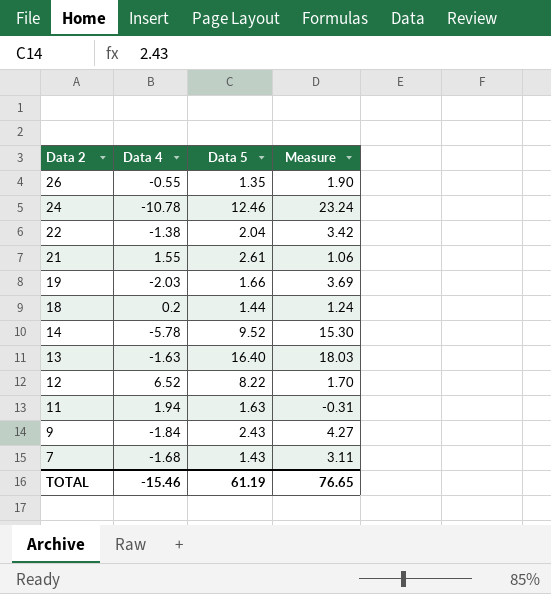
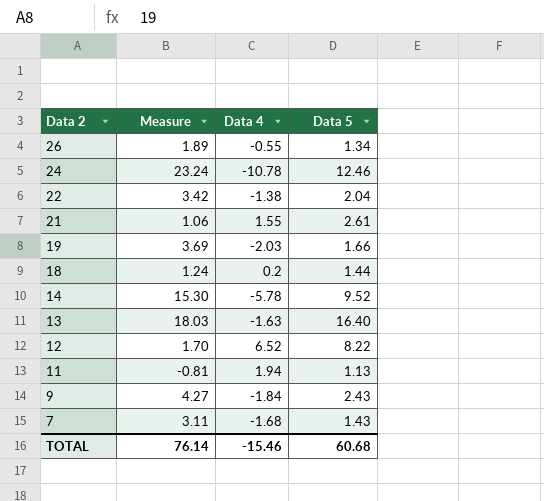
column Measure | position: 4 -> 2
26 | Measure: 1.90 -> 1.89
26 | Data 5: 1.35 -> 1.34
11 | Measure: -0.31 -> -0.81
11 | Data 5: 1.63 -> 1.13
TOTAL | Measure: 76.65 -> 76.14
TOTAL | Data 5: 61.19 -> 60.68

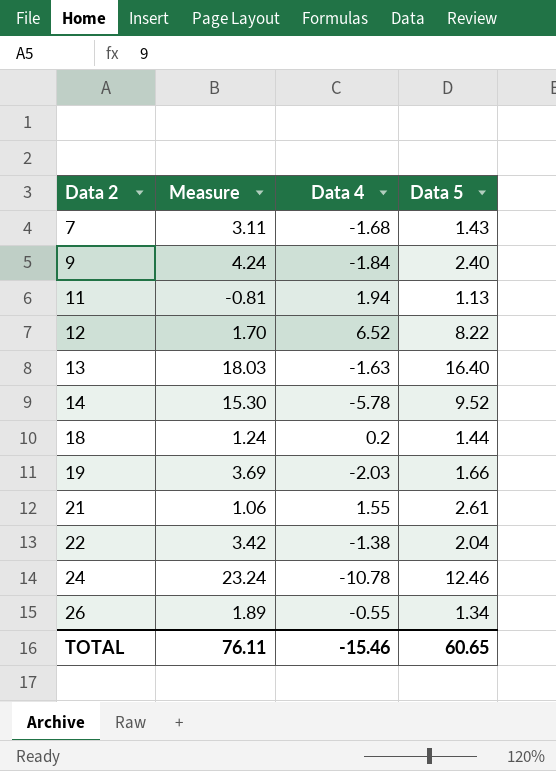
row order: Data 2 descending -> Data 2 ascending
9 | Measure: 4.27 -> 4.24
9 | Data 5: 2.43 -> 2.40
TOTAL | Measure: 76.14 -> 76.11
TOTAL | Data 5: 60.68 -> 60.65

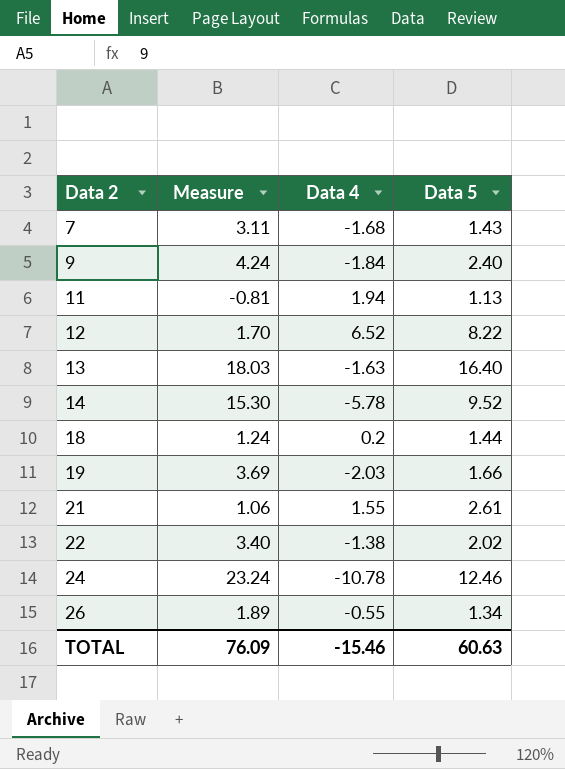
22 | Measure: 3.42 -> 3.40
22 | Data 5: 2.04 -> 2.02
TOTAL | Measure: 76.11 -> 76.09
TOTAL | Data 5: 60.65 -> 60.63

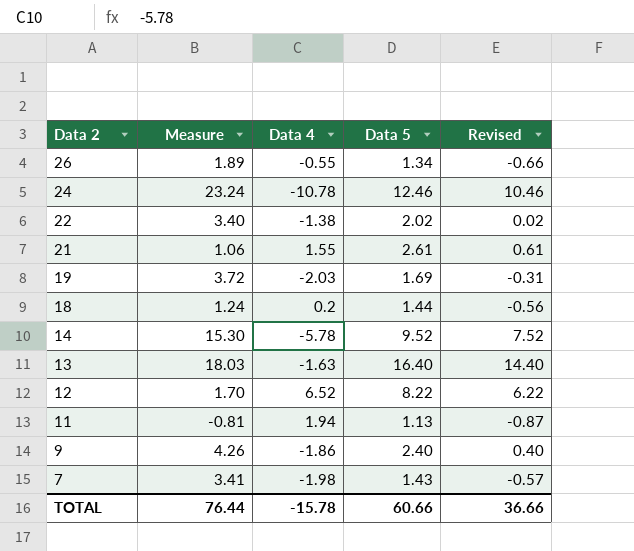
row order: Data 2 ascending -> Data 2 descending
column Revised | formula: none -> [Data 5] - 2
19 | Measure: 3.69 -> 3.72
19 | Data 5: 1.66 -> 1.69
9 | Measure: 4.24 -> 4.26
9 | Data 4: -1.84 -> -1.86
7 | Measure: 3.11 -> 3.41
7 | Data 4: -1.68 -> -1.98
TOTAL | Measure: 76.09 -> 76.44
TOTAL | Data 4: -15.46 -> -15.78
TOTAL | Data 5: 60.63 -> 60.66

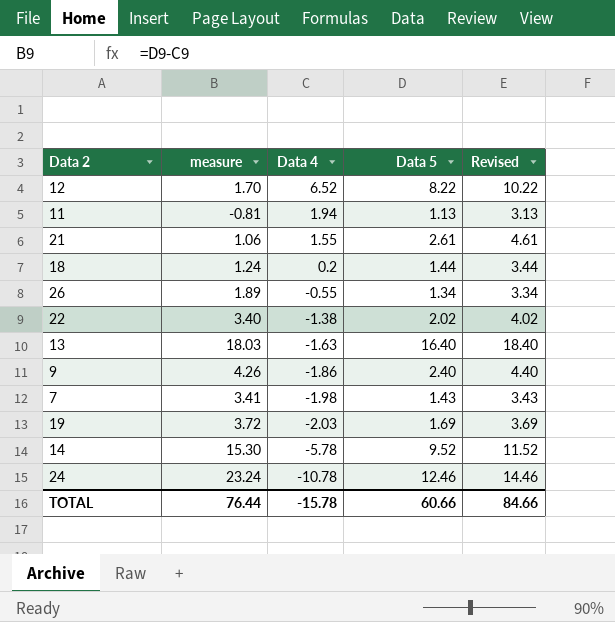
row order: Data 2 descending -> Data 4 descending
column name: Measure -> measure
column Revised | formula: [Data 5] - 2 -> [Data 5] + 2
TOTAL | Revised: 36.66 -> 84.66

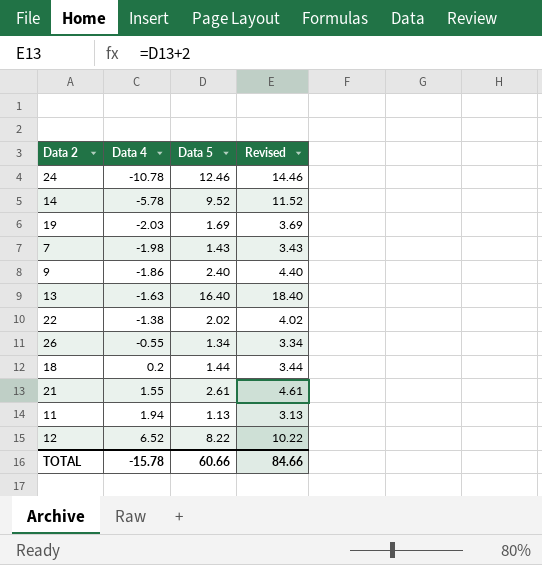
row order: Data 4 descending -> Data 4 ascending
column measure | formula: [Data 5] - [Data 4] -> none

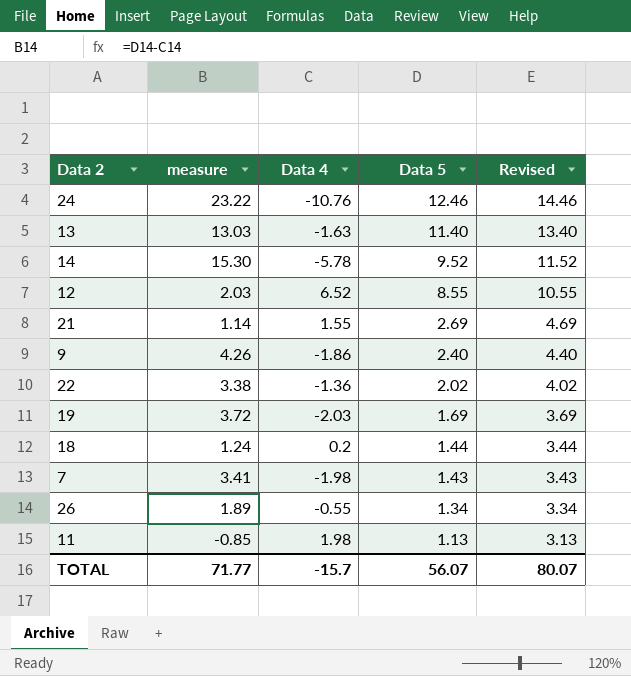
row order: Data 4 ascending -> Data 5 descending
column measure | formula: none -> [Data 5] - [Data 4]
24 | Data 4: -10.78 -> -10.76
13 | Data 5: 16.40 -> 11.40
13 | Revised: 18.40 -> 13.40
12 | Data 5: 8.22 -> 8.55
12 | Revised: 10.22 -> 10.55
21 | Data 5: 2.61 -> 2.69
21 | Revised: 4.61 -> 4.69
22 | Data 4: -1.38 -> -1.36
11 | Data 4: 1.94 -> 1.98
TOTAL | Data 4: -15.78 -> -15.7
TOTAL | Data 5: 60.66 -> 56.07
TOTAL | Revised: 84.66 -> 80.07

